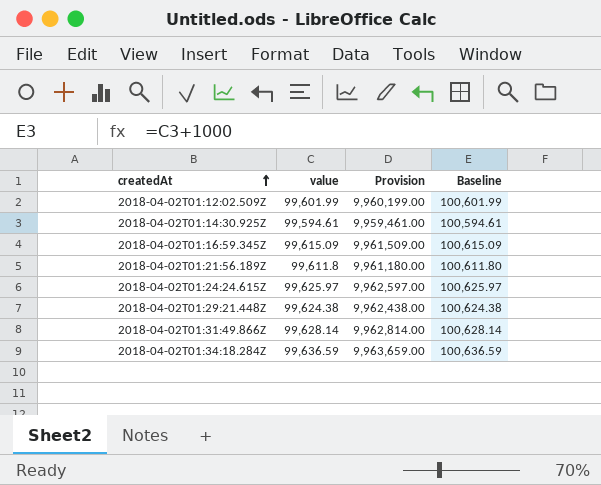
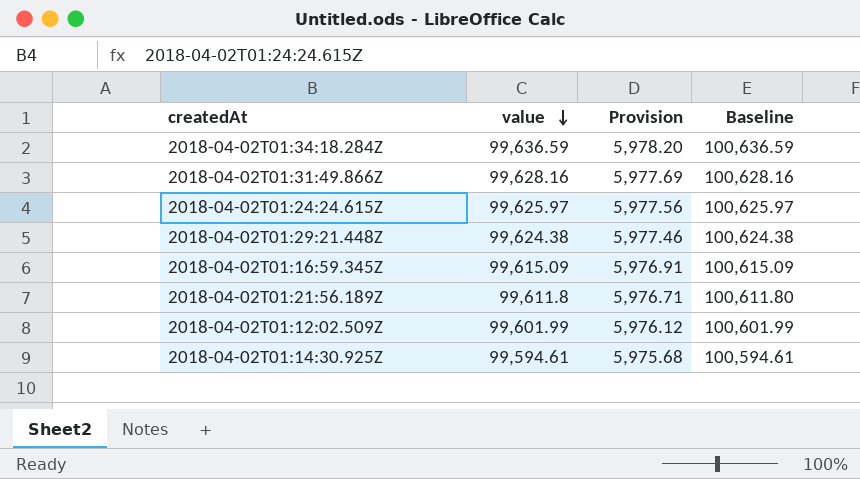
row order: createdAt ascending -> value descending
column Provision | formula: [value] * 100 -> [value] * 0.06
2018-04-02T01:31:49.866Z | value: 99,628.14 -> 99,628.16
2018-04-02T01:31:49.866Z | Baseline: 100,628.14 -> 100,628.16

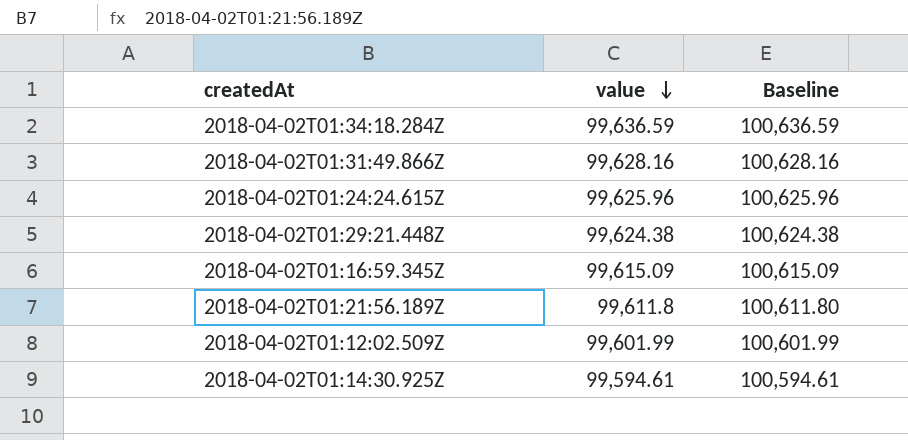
column Provision | formula: [value] * 0.06 -> none
2018-04-02T01:24:24.615Z | value: 99,625.97 -> 99,625.96
2018-04-02T01:24:24.615Z | Baseline: 100,625.97 -> 100,625.96

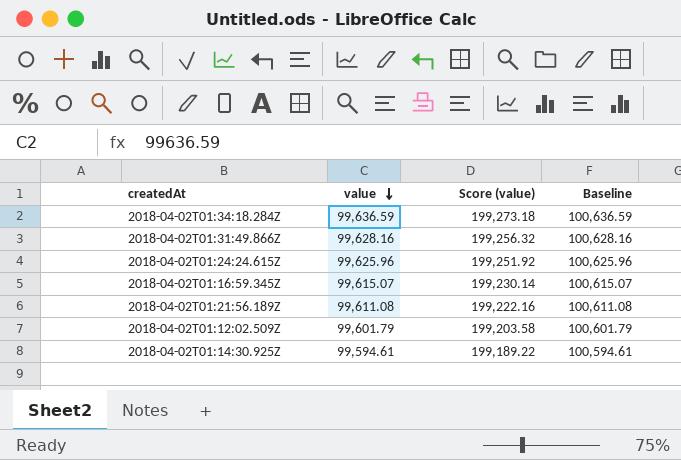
column Score (value) | formula: none -> [value] * 2
row 2018-04-02T01:29:21.448Z: 99,624.38 | 100,624.38 -> none
2018-04-02T01:16:59.345Z | value: 99,615.09 -> 99,615.07
2018-04-02T01:16:59.345Z | Baseline: 100,615.09 -> 100,615.07
2018-04-02T01:21:56.189Z | value: 99,611.8 -> 99,611.08
2018-04-02T01:21:56.189Z | Baseline: 100,611.80 -> 100,611.08
2018-04-02T01:12:02.509Z | value: 99,601.99 -> 99,601.79
2018-04-02T01:12:02.509Z | Baseline: 100,601.99 -> 100,601.79

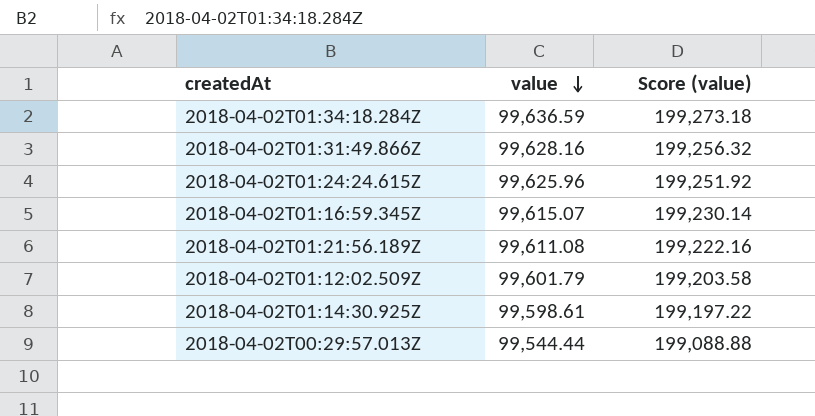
column Baseline | formula: [value] + 1000 -> none
2018-04-02T01:14:30.925Z | value: 99,594.61 -> 99,598.61
2018-04-02T01:14:30.925Z | Score (value): 199,189.22 -> 199,197.22
row 2018-04-02T00:29:57.013Z: none -> 99,544.44 | 199,088.88

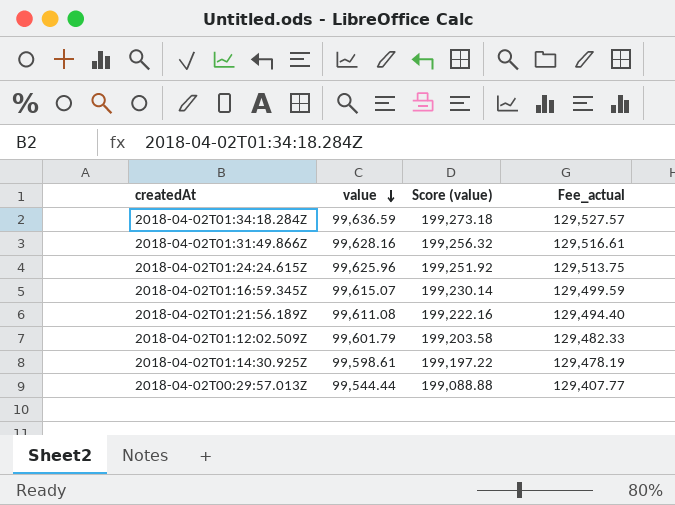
column Fee_actual | formula: none -> [value] * 1.3

